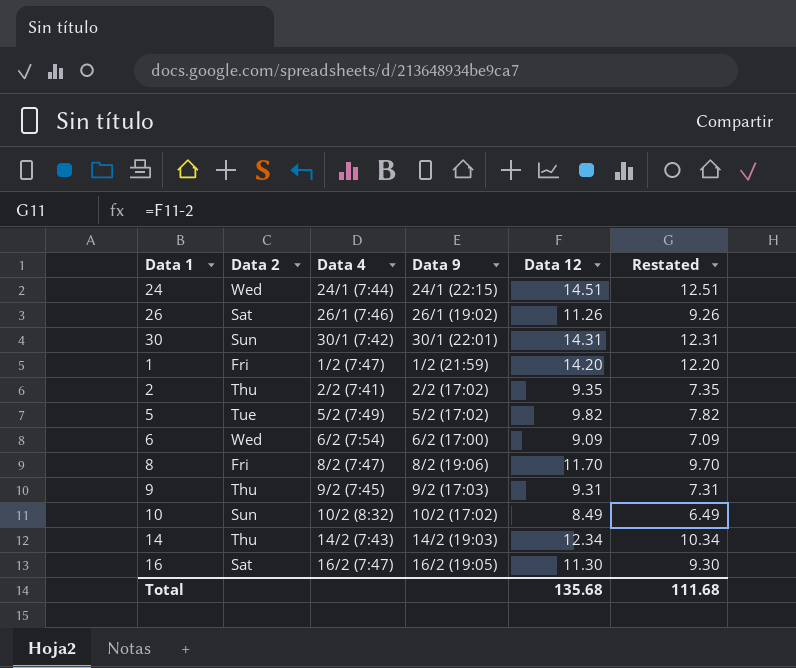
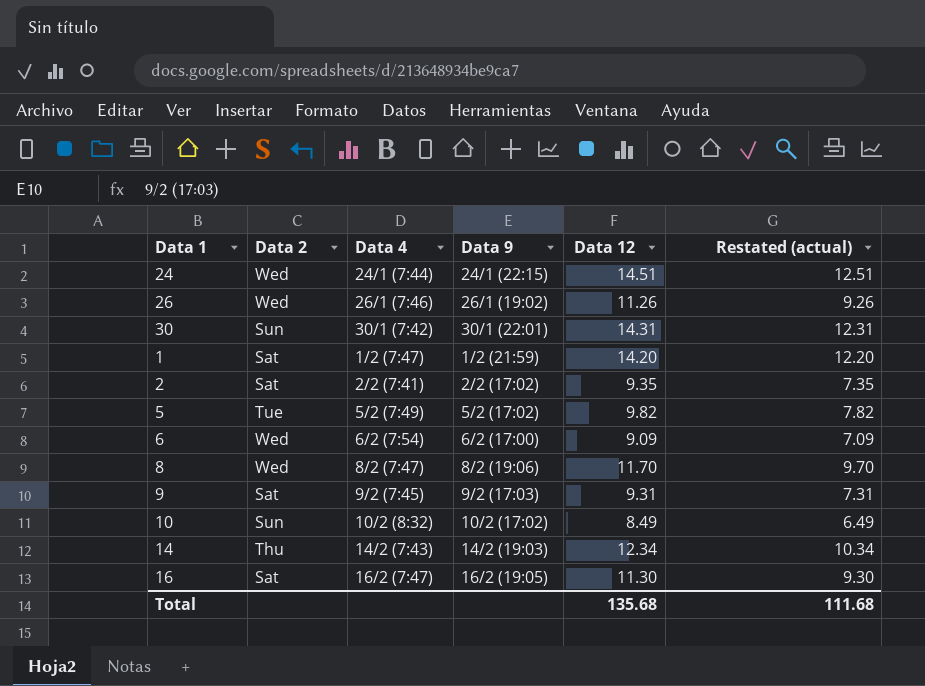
column name: Restated -> Restated (actual)
26 | Data 2: Sat -> Wed
1 | Data 2: Fri -> Sat
2 | Data 2: Thu -> Sat
8 | Data 2: Fri -> Wed
9 | Data 2: Thu -> Sat

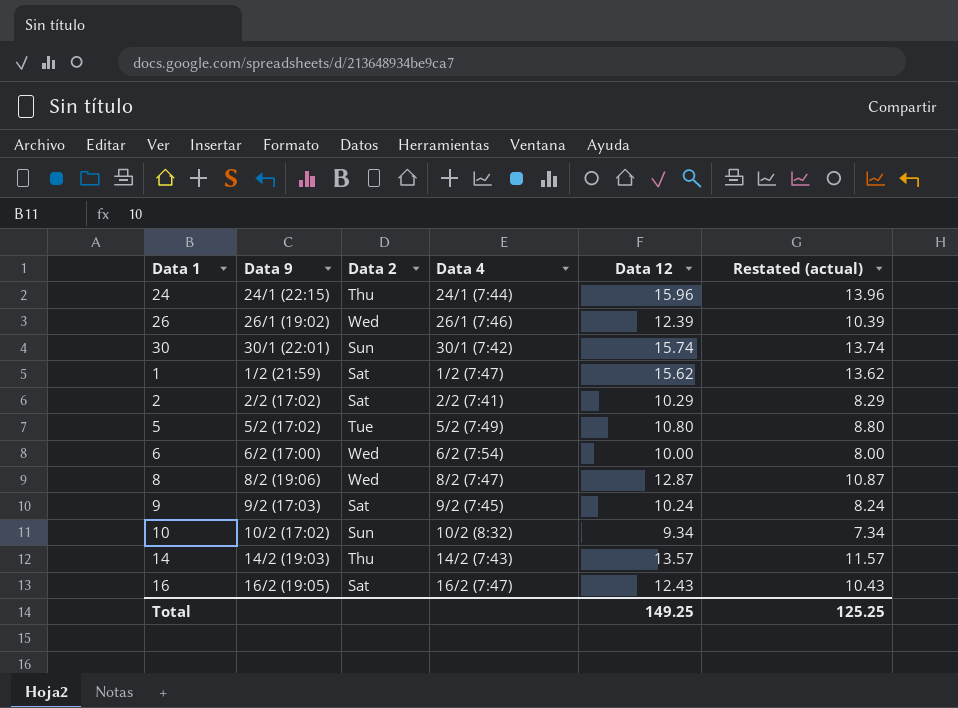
column Data 9 | position: 4 -> 2
24 | Data 2: Wed -> Thu
24 | Data 12: 14.51 -> 15.96
24 | Restated (actual): 12.51 -> 13.96
26 | Data 12: 11.26 -> 12.39
26 | Restated (actual): 9.26 -> 10.39
30 | Data 12: 14.31 -> 15.74
30 | Restated (actual): 12.31 -> 13.74
1 | Data 12: 14.20 -> 15.62
1 | Restated (actual): 12.20 -> 13.62
2 | Data 12: 9.35 -> 10.29
2 | Restated (actual): 7.35 -> 8.29
5 | Data 12: 9.82 -> 10.80
5 | Restated (actual): 7.82 -> 8.80
6 | Data 12: 9.09 -> 10.00
6 | Restated (actual): 7.09 -> 8.00
8 | Data 12: 11.70 -> 12.87
8 | Restated (actual): 9.70 -> 10.87
9 | Data 12: 9.31 -> 10.24
9 | Restated (actual): 7.31 -> 8.24
10 | Data 12: 8.49 -> 9.34
10 | Restated (actual): 6.49 -> 7.34
14 | Data 12: 12.34 -> 13.57
14 | Restated (actual): 10.34 -> 11.57
16 | Data 12: 11.30 -> 12.43
16 | Restated (actual): 9.30 -> 10.43
Total | Data 12: 135.68 -> 149.25
Total | Restated (actual): 111.68 -> 125.25

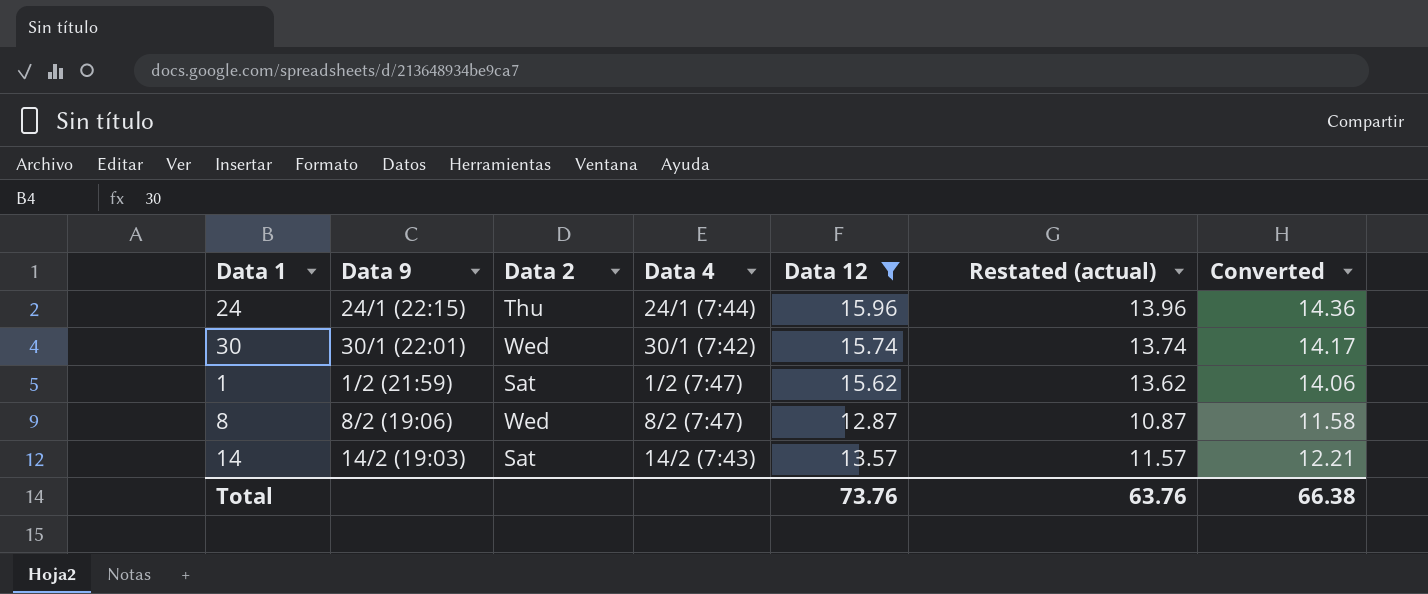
filter: none -> Data 12 >= 12.87
column Converted | formula: none -> [Data 12] * 0.9
30 | Data 2: Sun -> Wed
14 | Data 2: Thu -> Sat
Total | Data 12: 149.25 -> 73.76
Total | Restated (actual): 125.25 -> 63.76

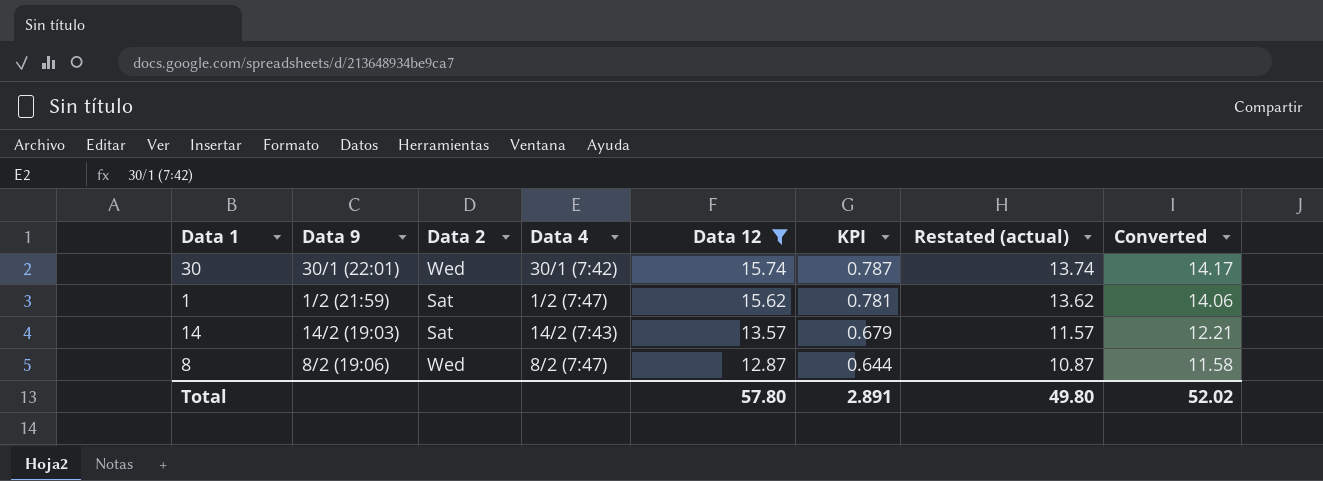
row order: none -> Data 12 descending
column KPI | formula: none -> [Data 12] * 0.05
row 24: 24/1 (22:15) | Thu | 24/1 (7:44) | 15.96 | 13.96 | 14.36 -> none
Total | Data 12: 73.76 -> 57.80
Total | Restated (actual): 63.76 -> 49.80
Total | Converted: 66.38 -> 52.02

